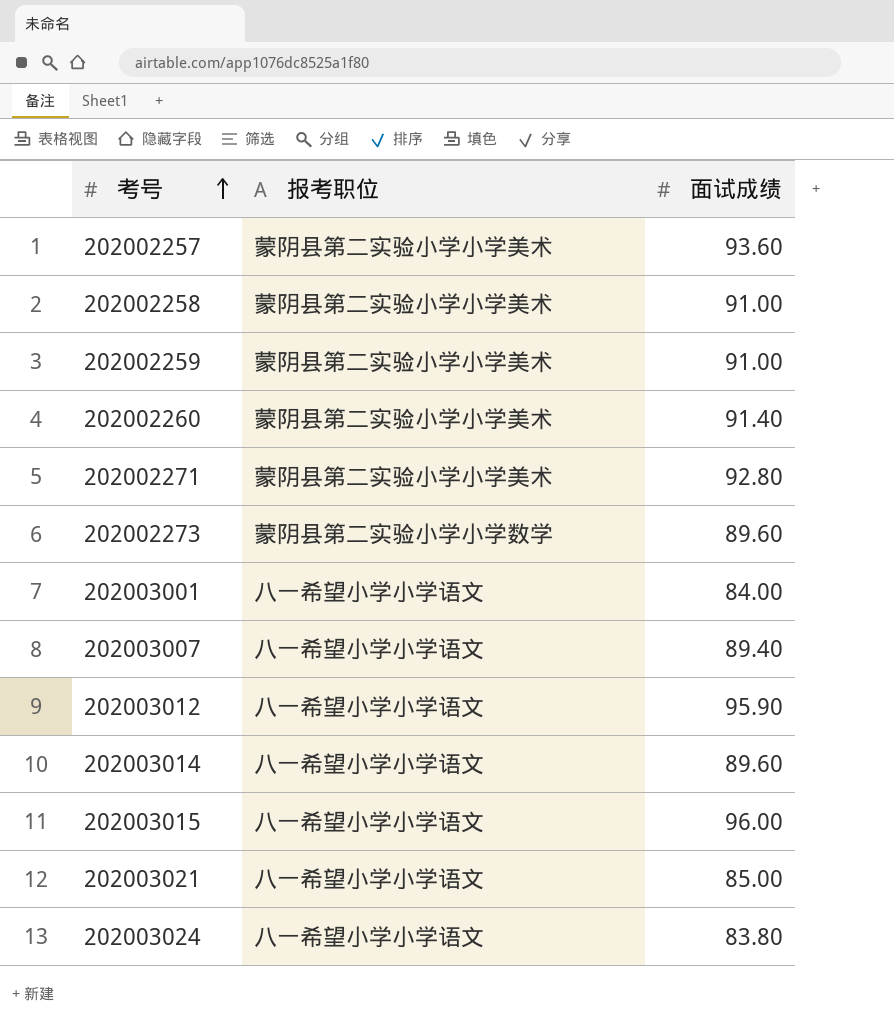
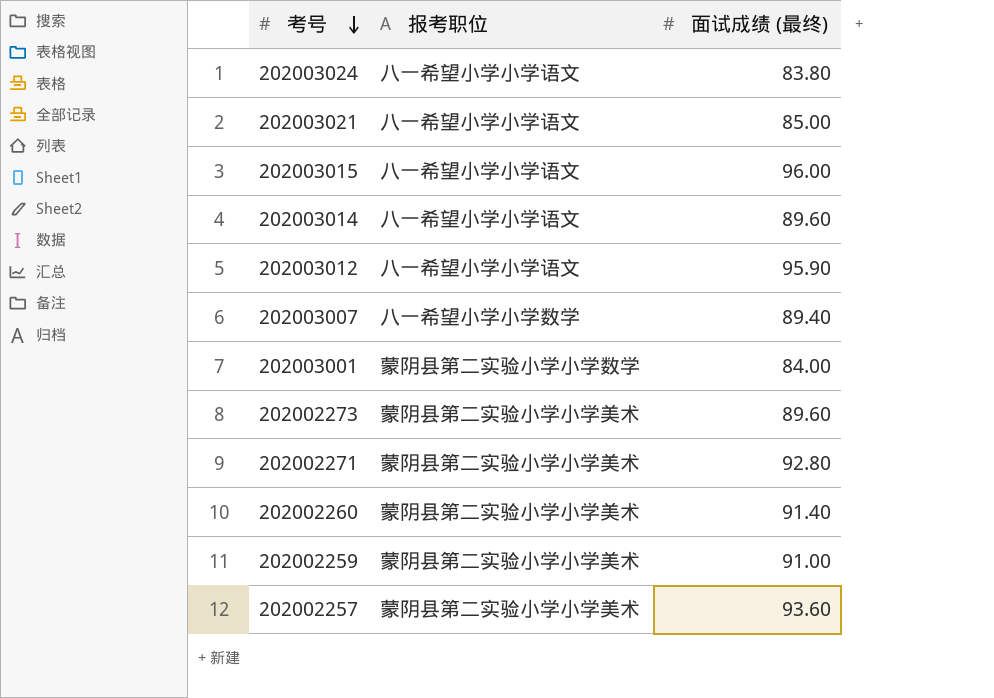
row order: 考号 ascending -> 考号 descending
column name: 面试成绩 -> 面试成绩 (最终)
row 202002258: 蒙阴县第二实验小学小学美术 | 91.00 -> none
202003007 | 报考职位: 八一希望小学小学语文 -> 八一希望小学小学数学
202003001 | 报考职位: 八一希望小学小学语文 -> 蒙阴县第二实验小学小学数学
202002273 | 报考职位: 蒙阴县第二实验小学小学数学 -> 蒙阴县第二实验小学小学美术

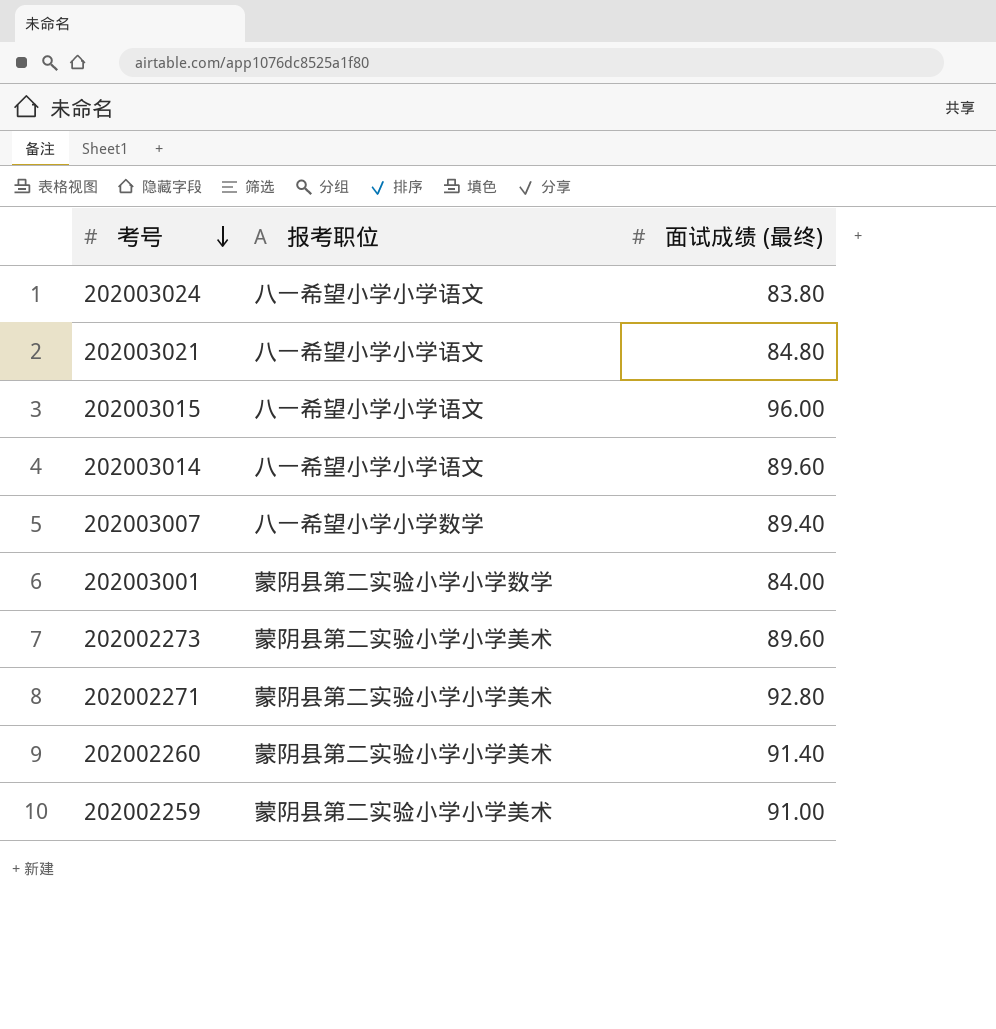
row 202003012: 八一希望小学小学语文 | 95.90 -> none
row 202002257: 蒙阴县第二实验小学小学美术 | 93.60 -> none
202003021 | 面试成绩 (最终): 85.00 -> 84.80

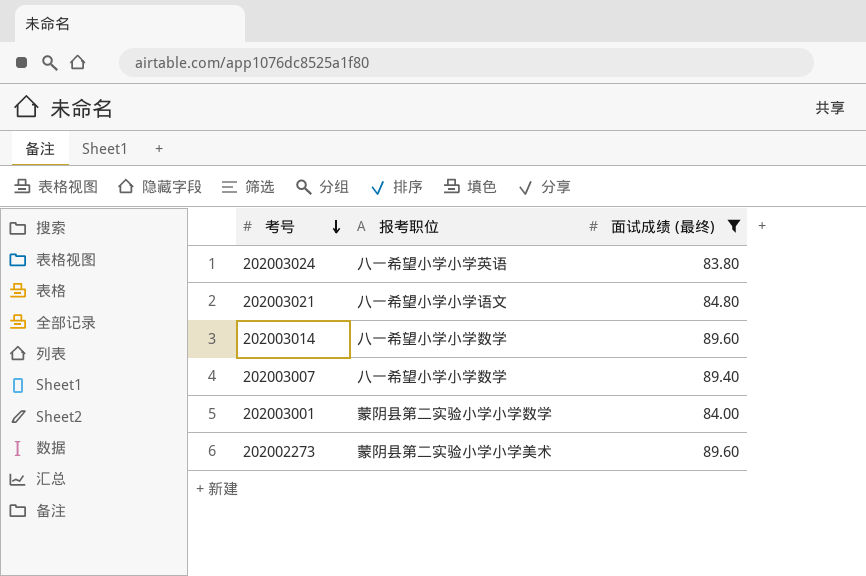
filter: none -> 面试成绩 (最终) <= 89.60
202003024 | 报考职位: 八一希望小学小学语文 -> 八一希望小学小学英语
202003014 | 报考职位: 八一希望小学小学语文 -> 八一希望小学小学数学

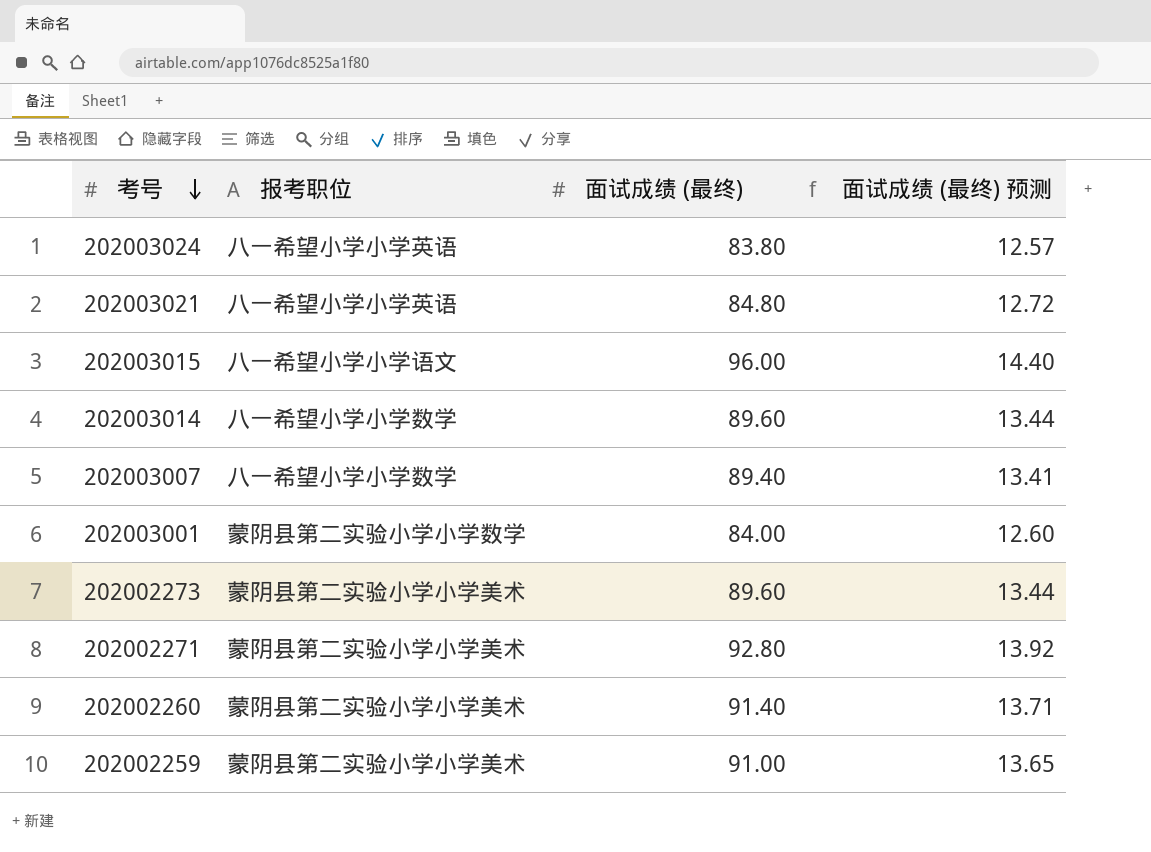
filter: 面试成绩 (最终) <= 89.60 -> none
column 面试成绩 (最终) 预测 | formula: none -> [面试成绩 (最终)] * 0.15
202003021 | 报考职位: 八一希望小学小学语文 -> 八一希望小学小学英语

